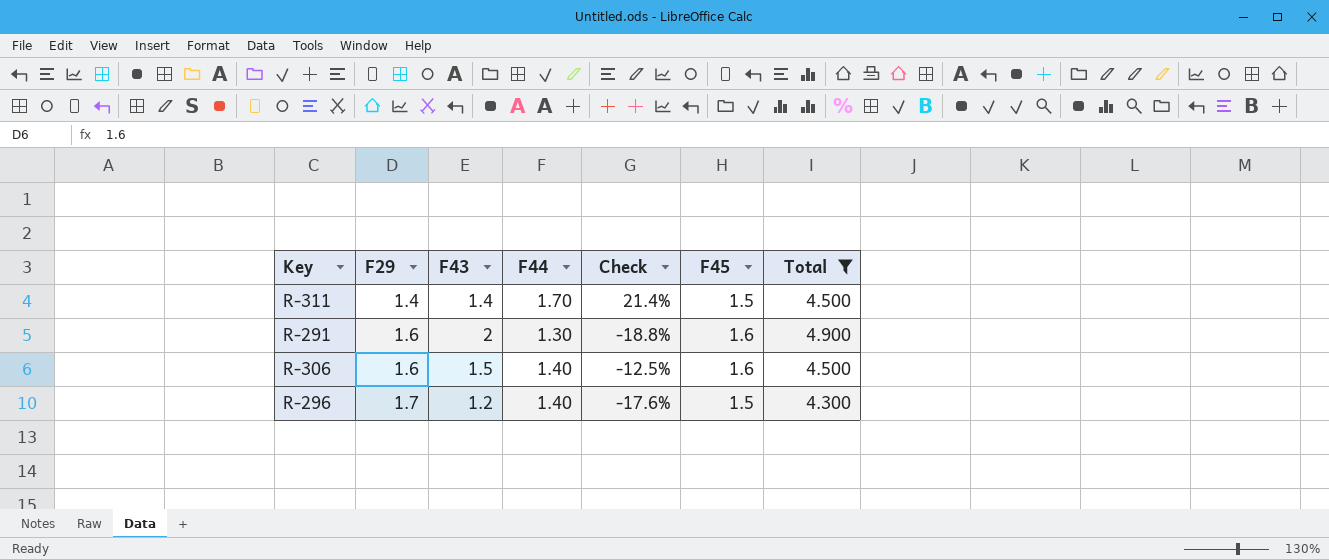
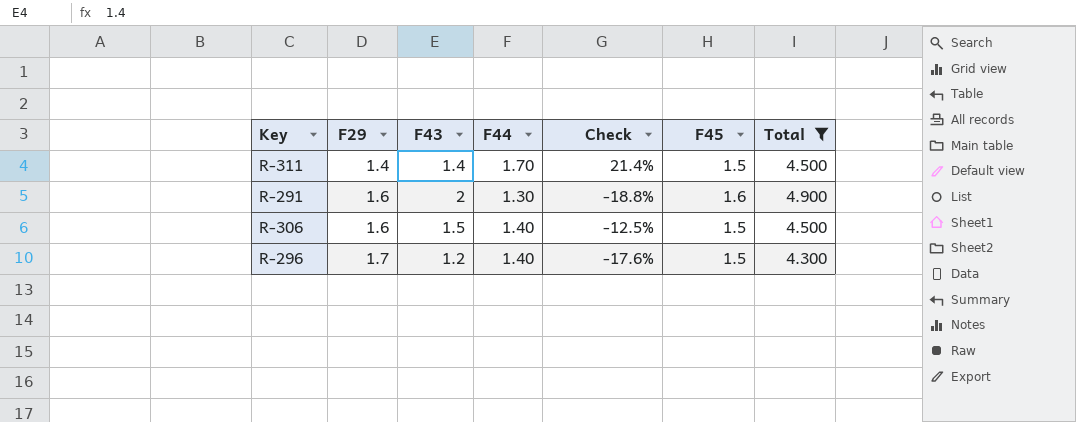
R-306 | F45: 1.6 -> 1.5

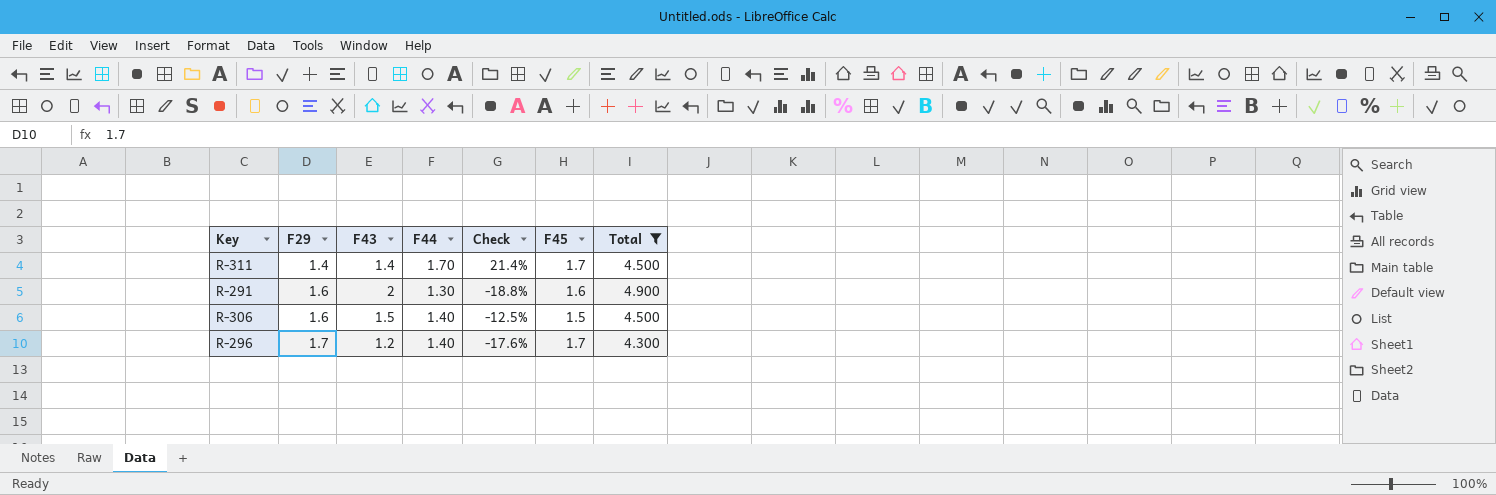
R-311 | F45: 1.5 -> 1.7
R-296 | F45: 1.5 -> 1.7

